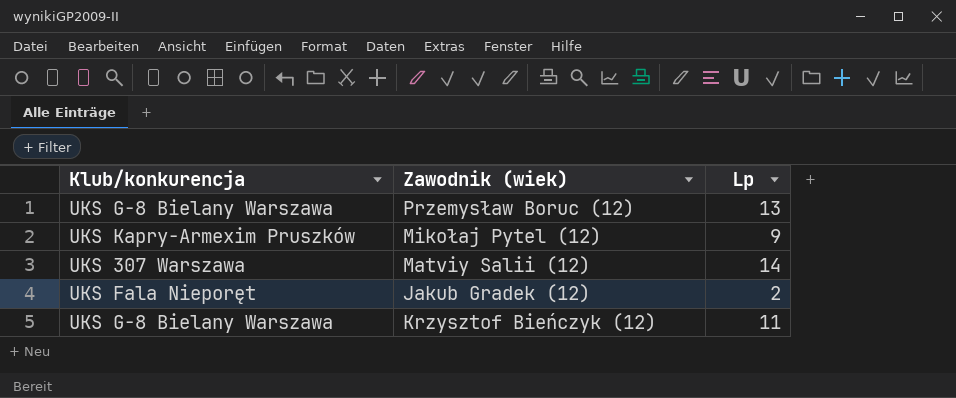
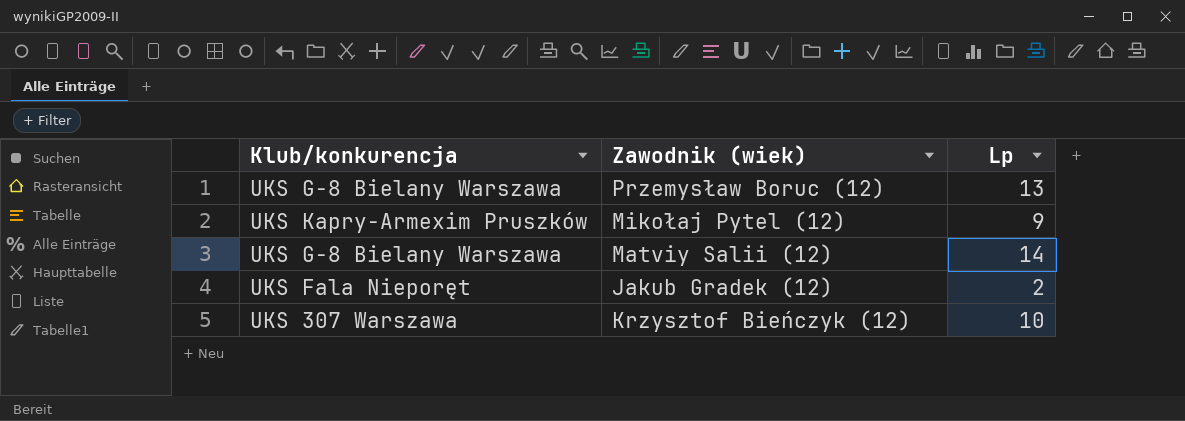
Matviy Salii (12) | Klub/konkurencja: UKS 307 Warszawa -> UKS G-8 Bielany Warszawa
Krzysztof Bieńczyk (12) | Klub/konkurencja: UKS G-8 Bielany Warszawa -> UKS 307 Warszawa
Krzysztof Bieńczyk (12) | Lp: 11 -> 10

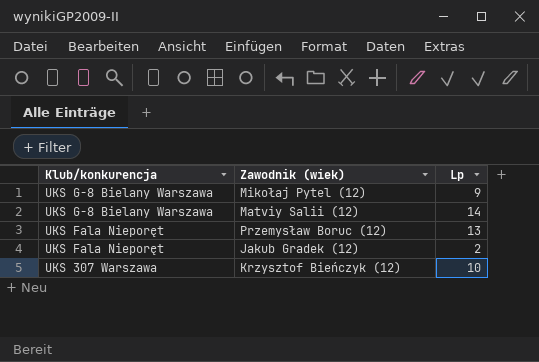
row order: none -> Klub/konkurencja descending
Mikołaj Pytel (12) | Klub/konkurencja: UKS Kapry-Armexim Pruszków -> UKS G-8 Bielany Warszawa
Przemysław Boruc (12) | Klub/konkurencja: UKS G-8 Bielany Warszawa -> UKS Fala Nieporęt

